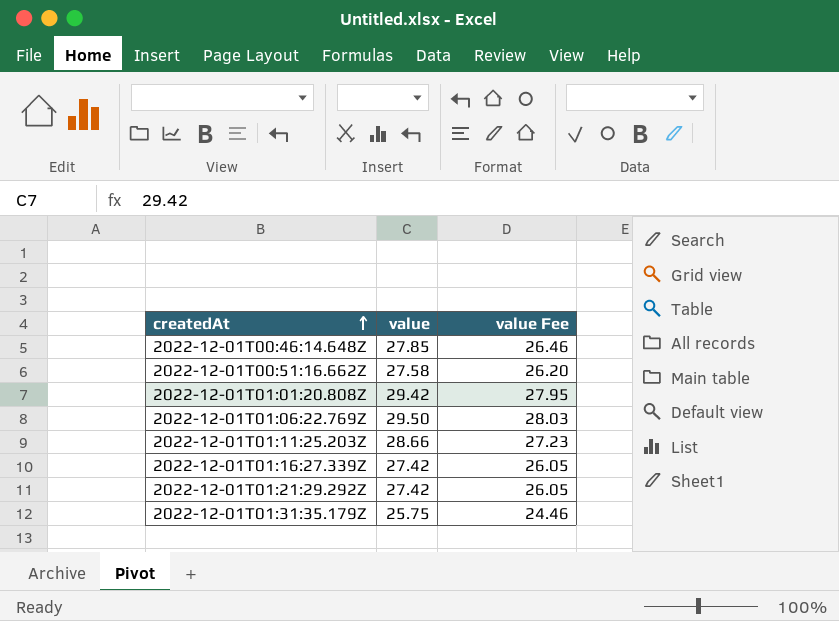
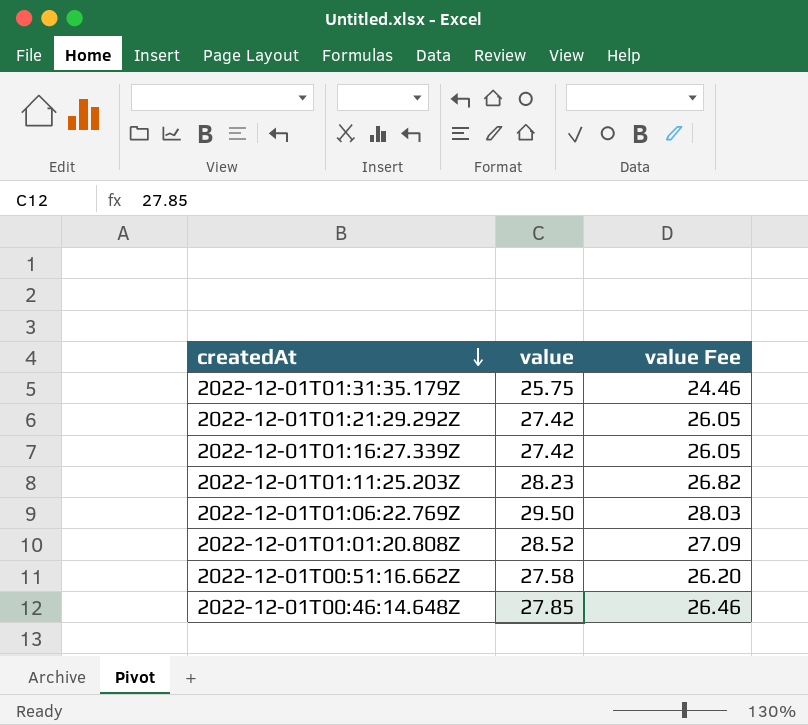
row order: createdAt ascending -> createdAt descending
2022-12-01T01:11:25.203Z | value: 28.66 -> 28.23
2022-12-01T01:11:25.203Z | value Fee: 27.23 -> 26.82
2022-12-01T01:01:20.808Z | value: 29.42 -> 28.52
2022-12-01T01:01:20.808Z | value Fee: 27.95 -> 27.09

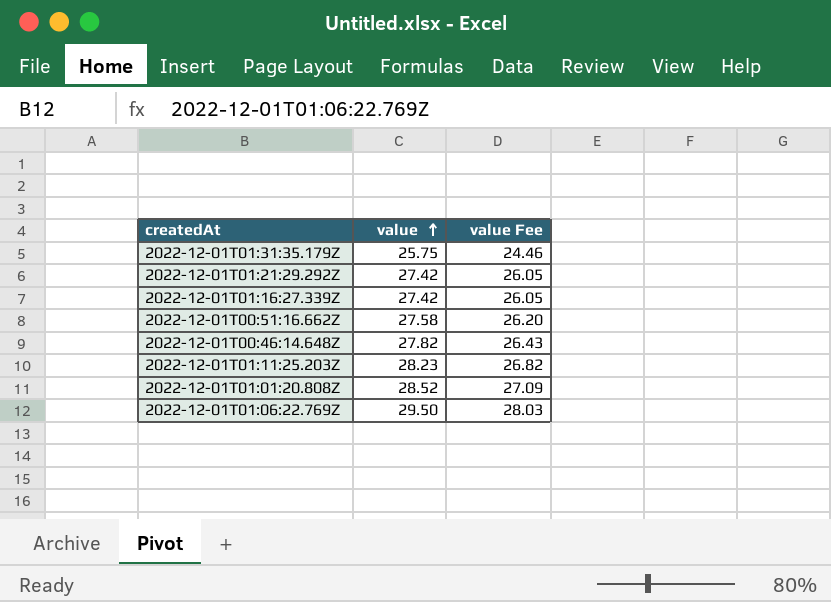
row order: createdAt descending -> value ascending
2022-12-01T00:46:14.648Z | value: 27.85 -> 27.82
2022-12-01T00:46:14.648Z | value Fee: 26.46 -> 26.43

